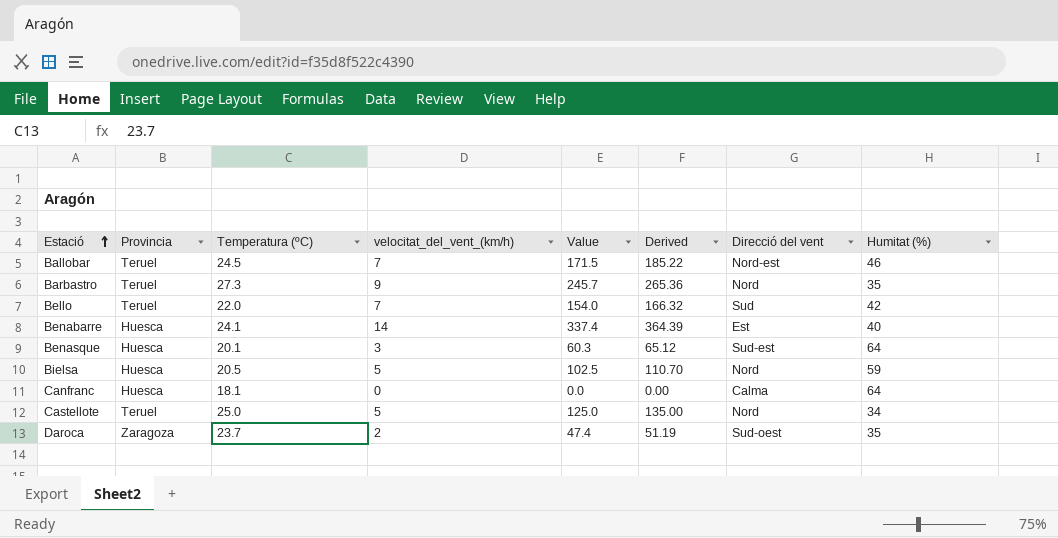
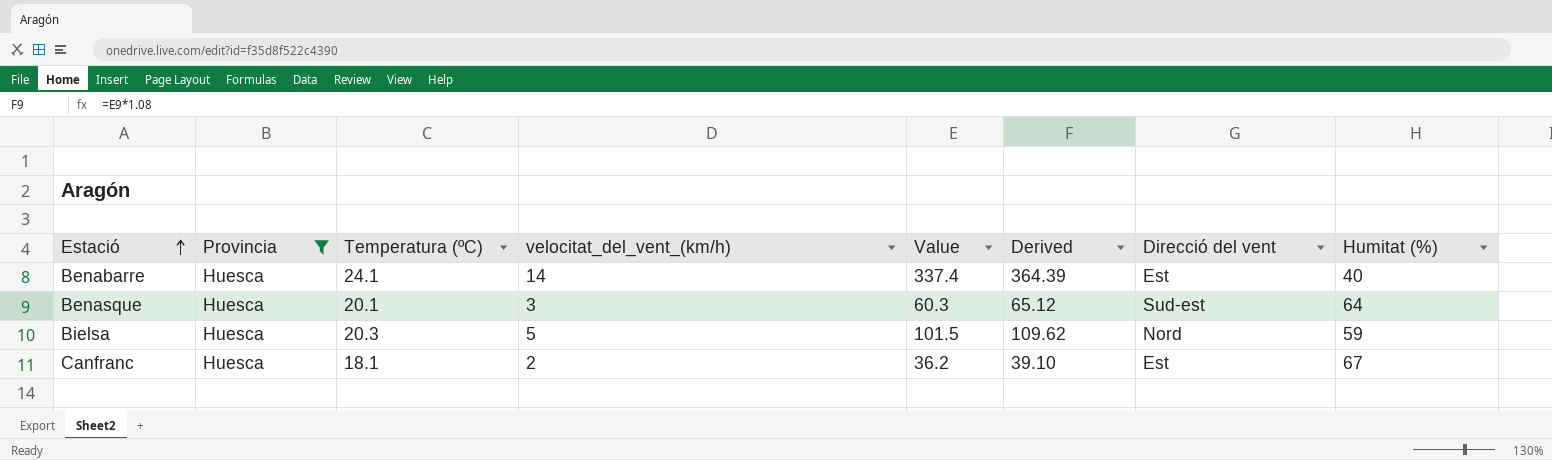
filter: none -> Provincia = Huesca
Bielsa | Temperatura (ºC): 20.5 -> 20.3
Bielsa | Value: 102.5 -> 101.5
Bielsa | Derived: 110.70 -> 109.62
Canfranc | velocitat_del_vent_(km/h): 0 -> 2
Canfranc | Value: 0.0 -> 36.2
Canfranc | Derived: 0.00 -> 39.10
Canfranc | Direcció del vent: Calma -> Est
Canfranc | Humitat (%): 64 -> 67

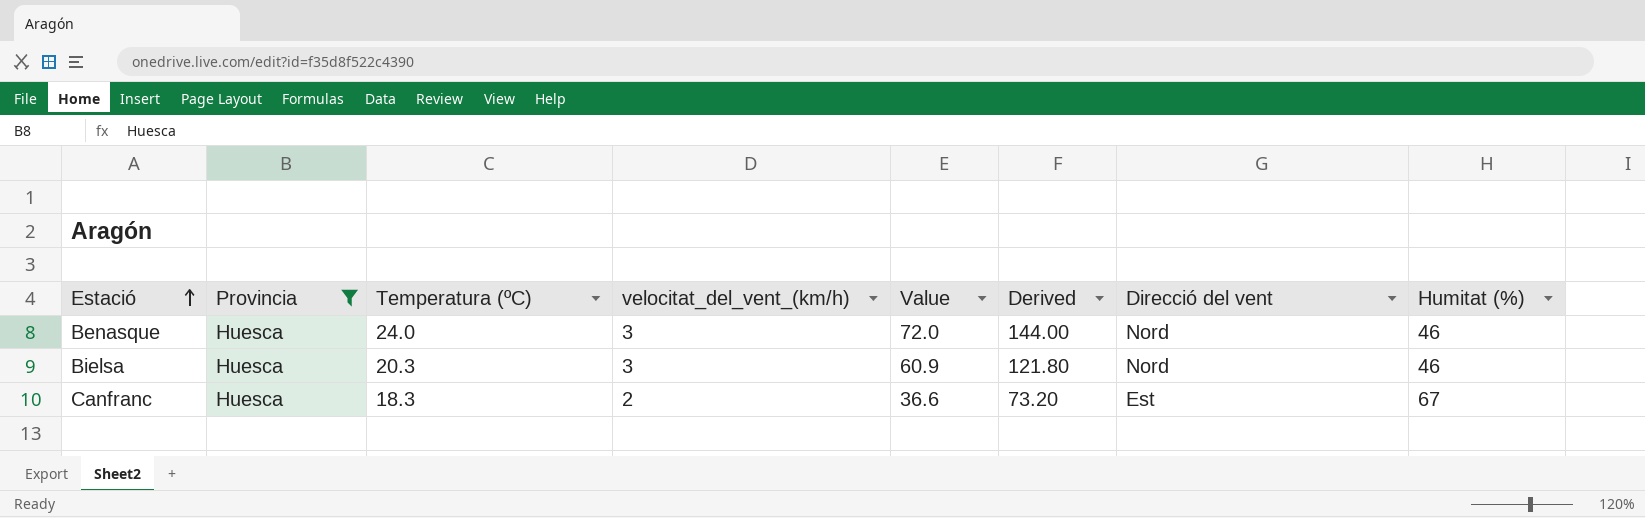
column Derived | formula: [Value] * 1.08 -> [Value] * 2
row Benabarre: Huesca | 24.1 | 14 | 337.4 | 364.39 | Est | 40 -> none
Benasque | Temperatura (ºC): 20.1 -> 24.0
Benasque | Value: 60.3 -> 72.0
Benasque | Direcció del vent: Sud-est -> Nord
Benasque | Humitat (%): 64 -> 46
Bielsa | velocitat_del_vent_(km/h): 5 -> 3
Bielsa | Value: 101.5 -> 60.9
Bielsa | Humitat (%): 59 -> 46
Canfranc | Temperatura (ºC): 18.1 -> 18.3
Canfranc | Value: 36.2 -> 36.6

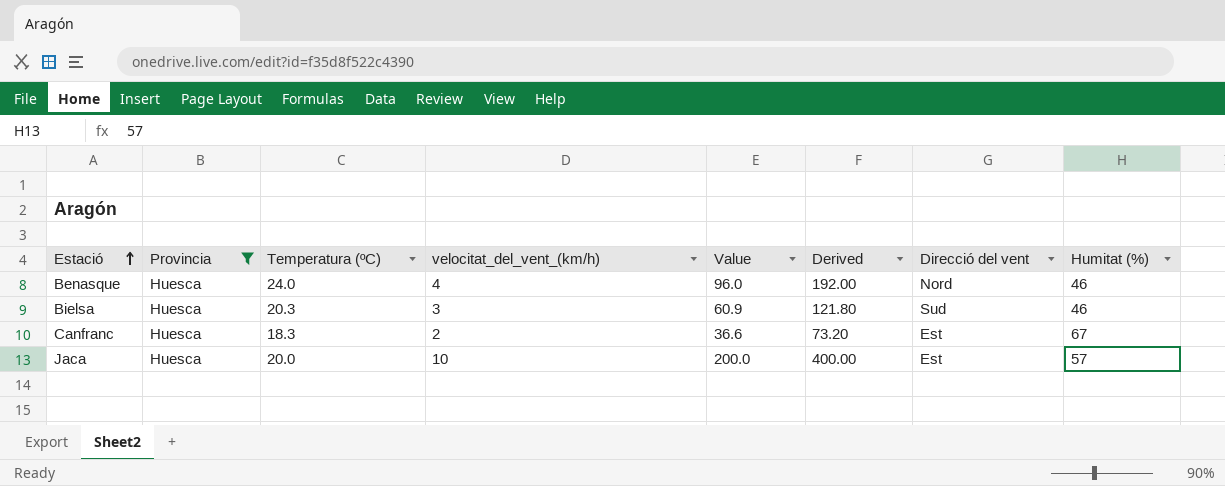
Benasque | velocitat_del_vent_(km/h): 3 -> 4
Benasque | Value: 72.0 -> 96.0
Benasque | Derived: 144.00 -> 192.00
Bielsa | Direcció del vent: Nord -> Sud
row Jaca: none -> Huesca | 20.0 | 10 | 200.0 | 400.00 | Est | 57

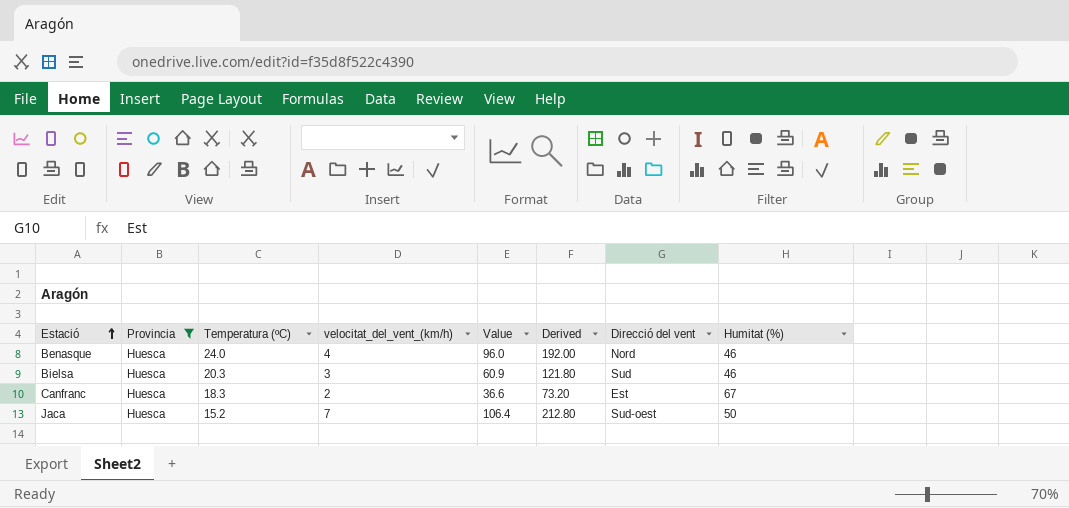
Jaca | Temperatura (ºC): 20.0 -> 15.2
Jaca | velocitat_del_vent_(km/h): 10 -> 7
Jaca | Value: 200.0 -> 106.4
Jaca | Derived: 400.00 -> 212.80
Jaca | Direcció del vent: Est -> Sud-oest
Jaca | Humitat (%): 57 -> 50

